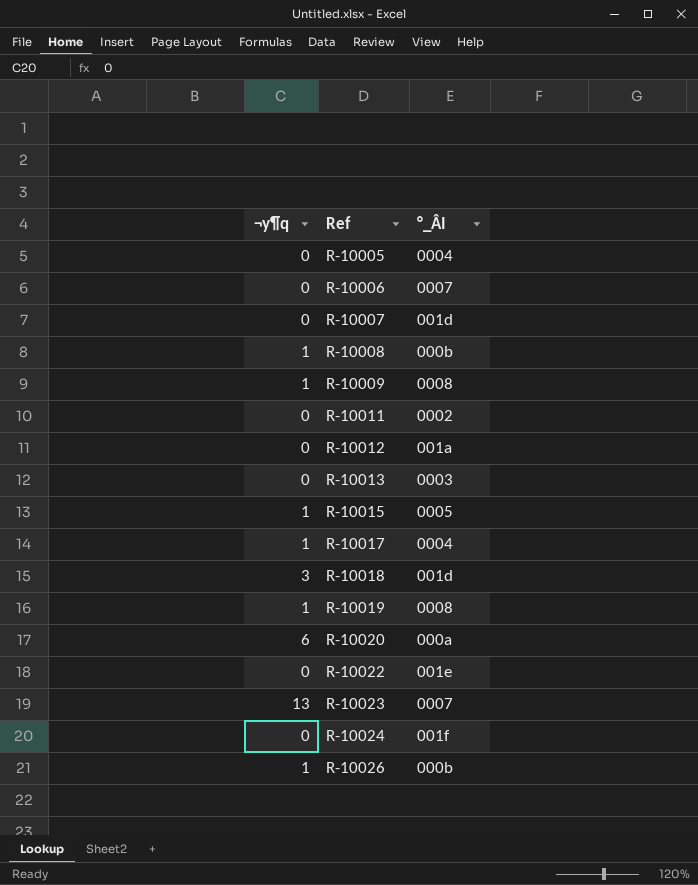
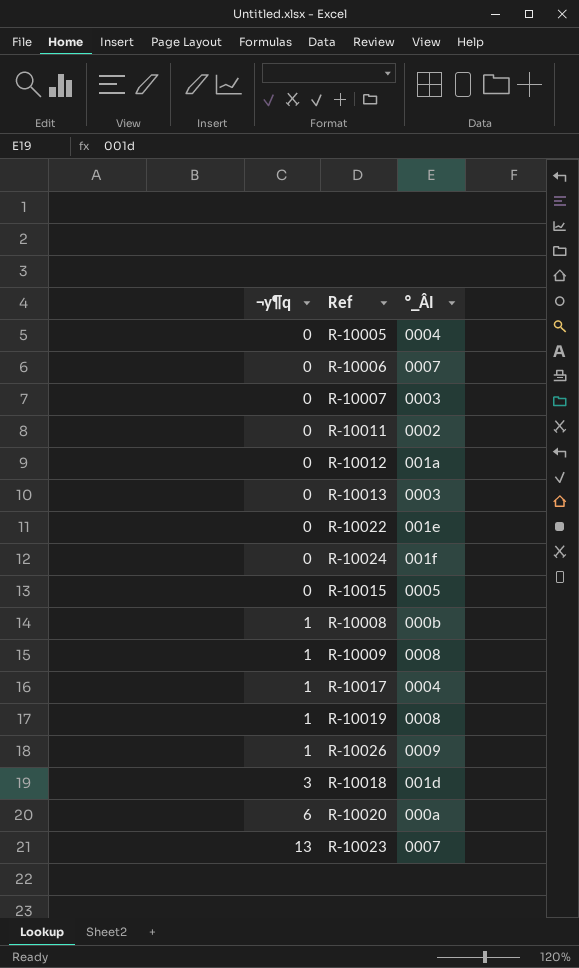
row order: Ref ascending -> ¬y¶q ascending
R-10007 | °_ÂI: 001d -> 0003
R-10015 | ¬y¶q: 1 -> 0
R-10026 | °_ÂI: 000b -> 0009

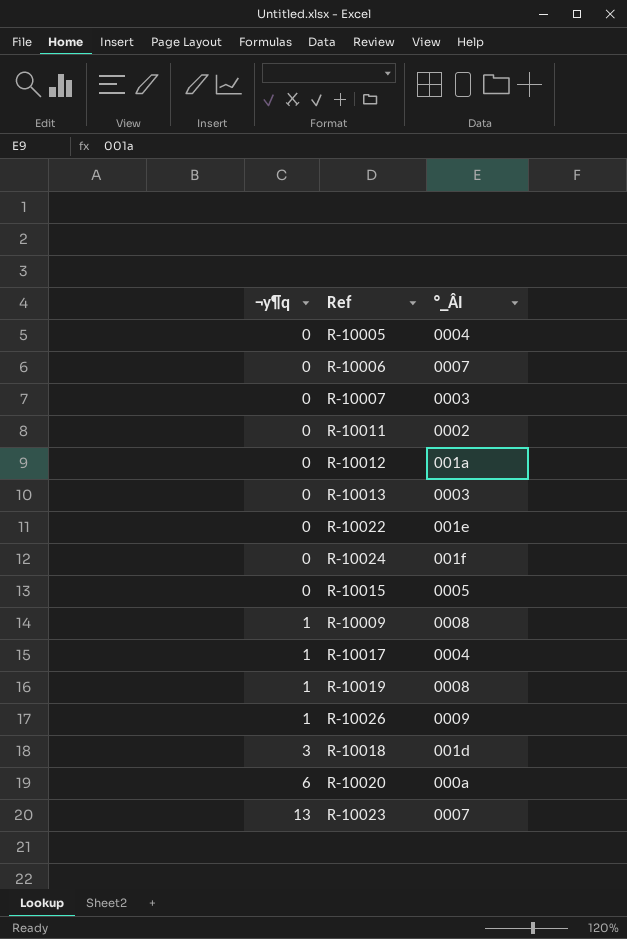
row R-10008: 1 | 000b -> none

